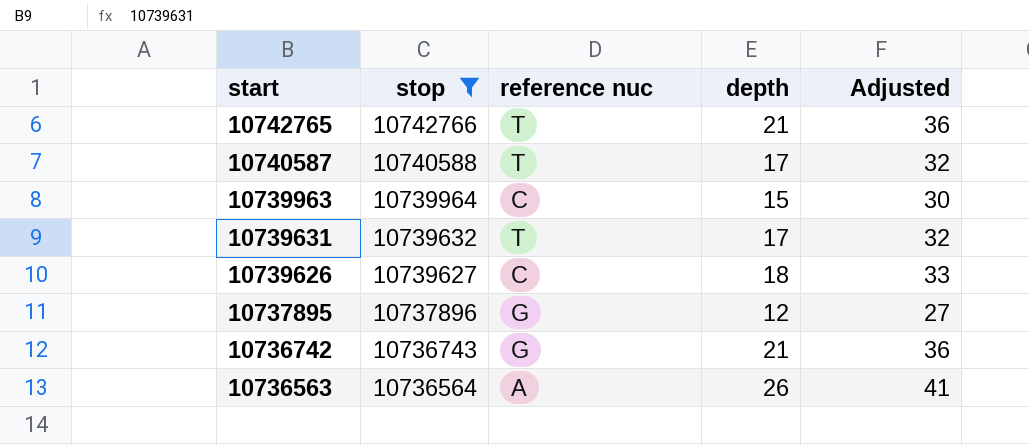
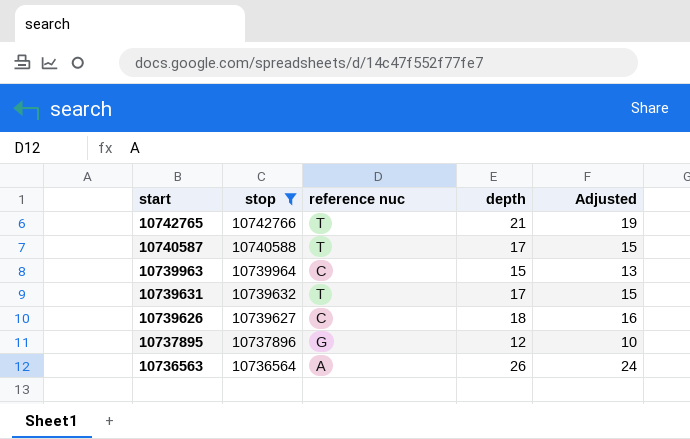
column Adjusted | formula: [depth] + 15 -> [depth] - 2
row 10736742: 10736743 | G | 21 | 36 -> none

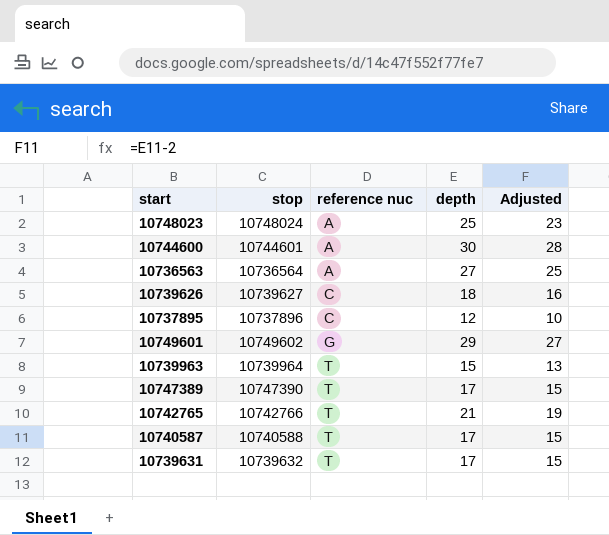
filter: stop <= 10742766 -> none
row order: start descending -> reference nuc ascending
10736563 | depth: 26 -> 27
10736563 | Adjusted: 24 -> 25
10737895 | reference nuc: G -> C
10739963 | reference nuc: C -> T

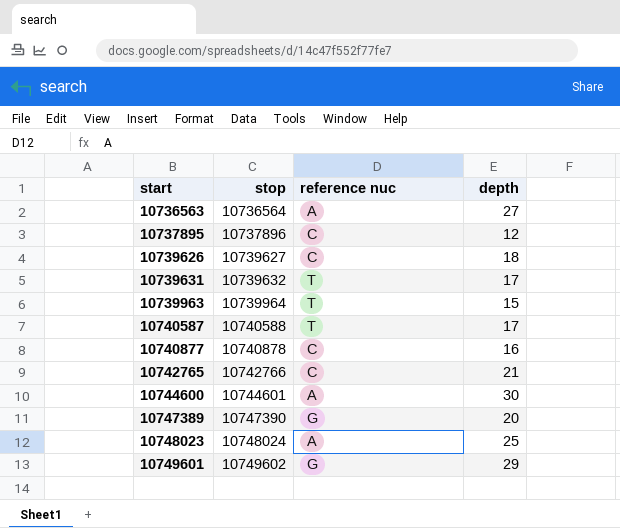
row order: reference nuc ascending -> start ascending
column Adjusted | formula: [depth] - 2 -> none
row 10740877: none -> 10740878 | C | 16
10742765 | reference nuc: T -> C
10747389 | reference nuc: T -> G
10747389 | depth: 17 -> 20

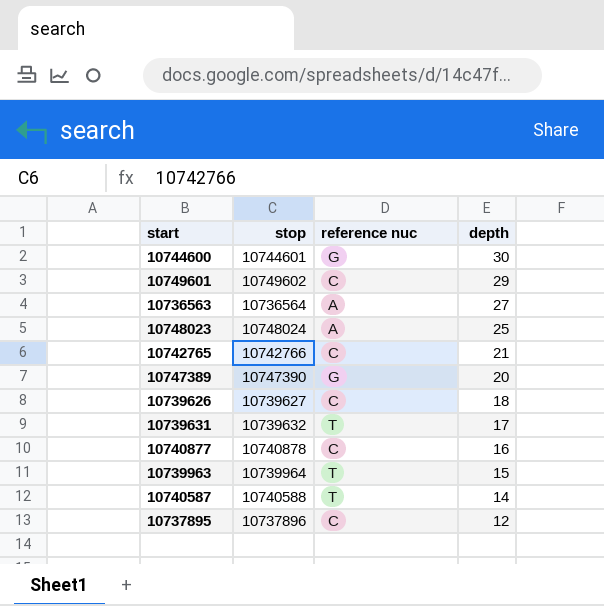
row order: start ascending -> depth descending
10744600 | reference nuc: A -> G
10749601 | reference nuc: G -> C
10740587 | depth: 17 -> 14

